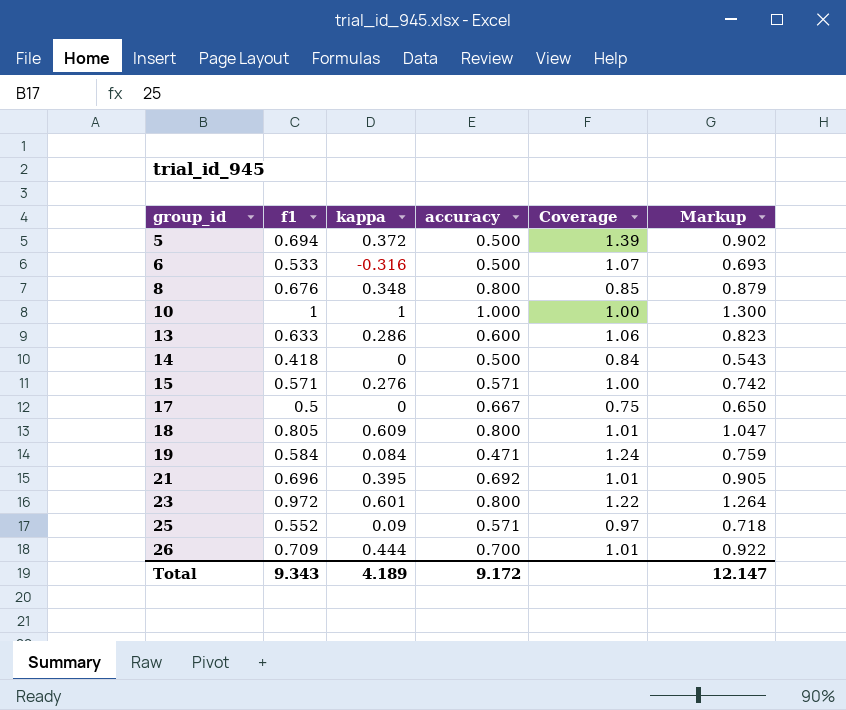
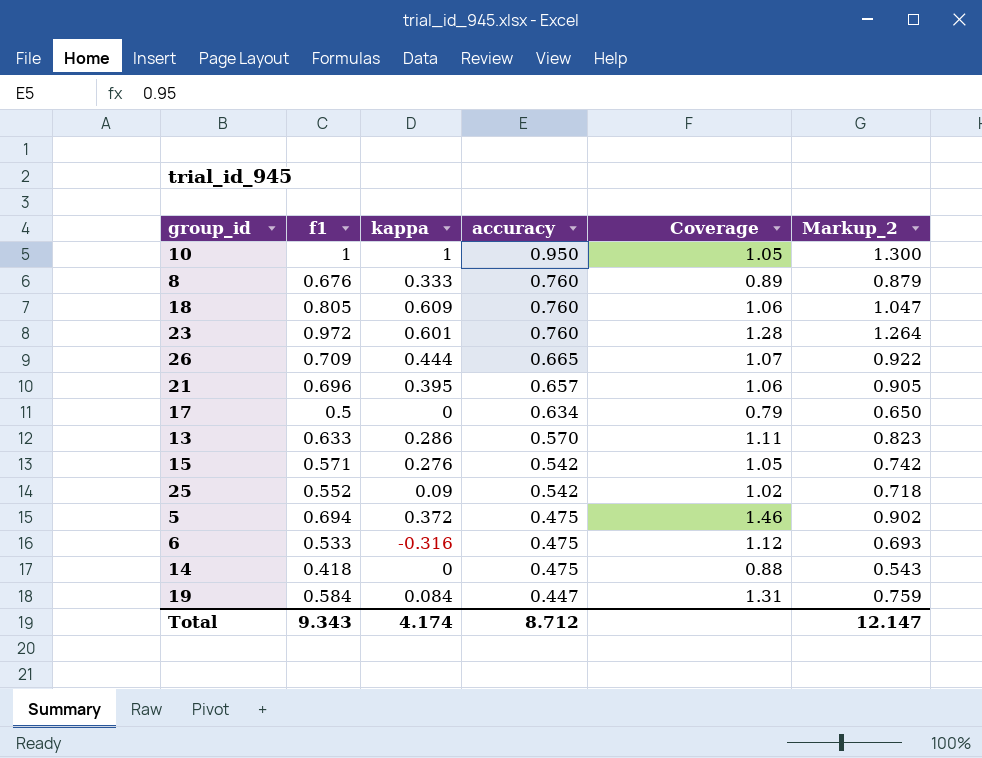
row order: group_id ascending -> accuracy descending
column name: Markup -> Markup_2
10 | accuracy: 1.000 -> 0.950
10 | Coverage: 1.00 -> 1.05
8 | kappa: 0.348 -> 0.333
8 | accuracy: 0.800 -> 0.760
8 | Coverage: 0.85 -> 0.89
18 | accuracy: 0.800 -> 0.760
18 | Coverage: 1.01 -> 1.06
23 | accuracy: 0.800 -> 0.760
23 | Coverage: 1.22 -> 1.28
26 | accuracy: 0.700 -> 0.665
26 | Coverage: 1.01 -> 1.07
21 | accuracy: 0.692 -> 0.657
21 | Coverage: 1.01 -> 1.06
17 | accuracy: 0.667 -> 0.634
17 | Coverage: 0.75 -> 0.79
13 | accuracy: 0.600 -> 0.570
13 | Coverage: 1.06 -> 1.11
15 | accuracy: 0.571 -> 0.542
15 | Coverage: 1.00 -> 1.05
25 | accuracy: 0.571 -> 0.542
25 | Coverage: 0.97 -> 1.02
5 | accuracy: 0.500 -> 0.475
5 | Coverage: 1.39 -> 1.46
6 | accuracy: 0.500 -> 0.475
6 | Coverage: 1.07 -> 1.12
14 | accuracy: 0.500 -> 0.475
14 | Coverage: 0.84 -> 0.88
19 | accuracy: 0.471 -> 0.447
19 | Coverage: 1.24 -> 1.31
Total | kappa: 4.189 -> 4.174
Total | accuracy: 9.172 -> 8.712

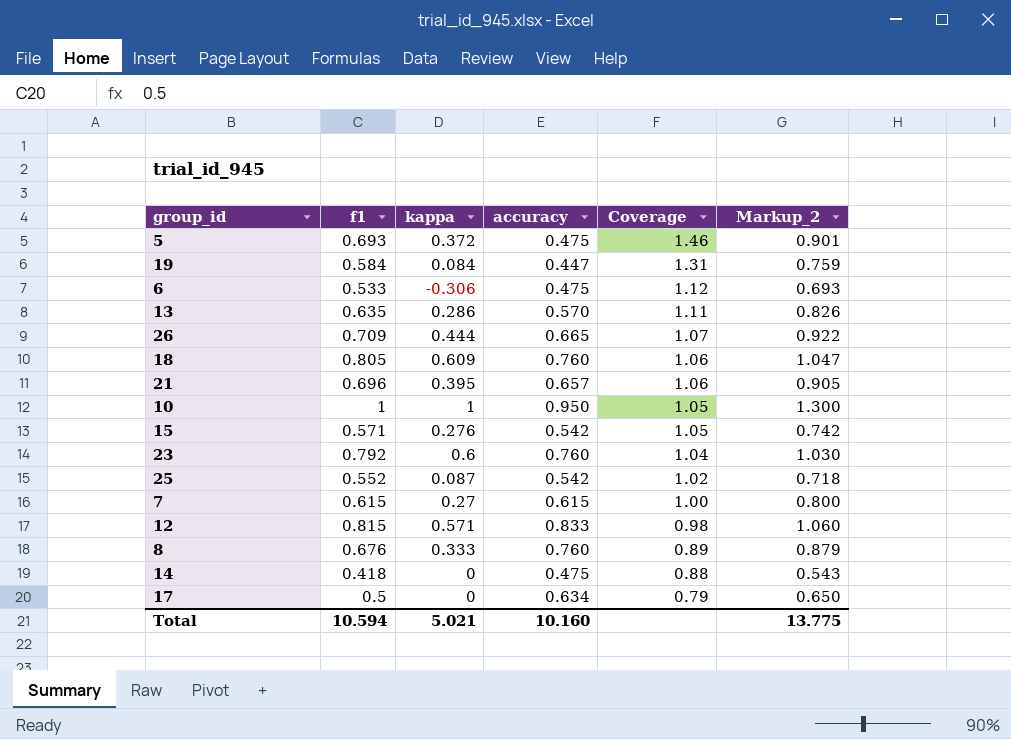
row order: accuracy descending -> Coverage descending
5 | f1: 0.694 -> 0.693
5 | Markup_2: 0.902 -> 0.901
6 | kappa: -0.316 -> -0.306
13 | f1: 0.633 -> 0.635
13 | Markup_2: 0.823 -> 0.826
23 | f1: 0.972 -> 0.792
23 | kappa: 0.601 -> 0.6
23 | Coverage: 1.28 -> 1.04
23 | Markup_2: 1.264 -> 1.030
25 | kappa: 0.09 -> 0.087
row 7: none -> 0.615 | 0.27 | 0.615 | 1.00 | 0.800
row 12: none -> 0.815 | 0.571 | 0.833 | 0.98 | 1.060
Total | f1: 9.343 -> 10.594
Total | kappa: 4.174 -> 5.021
Total | accuracy: 8.712 -> 10.160
Total | Markup_2: 12.147 -> 13.775

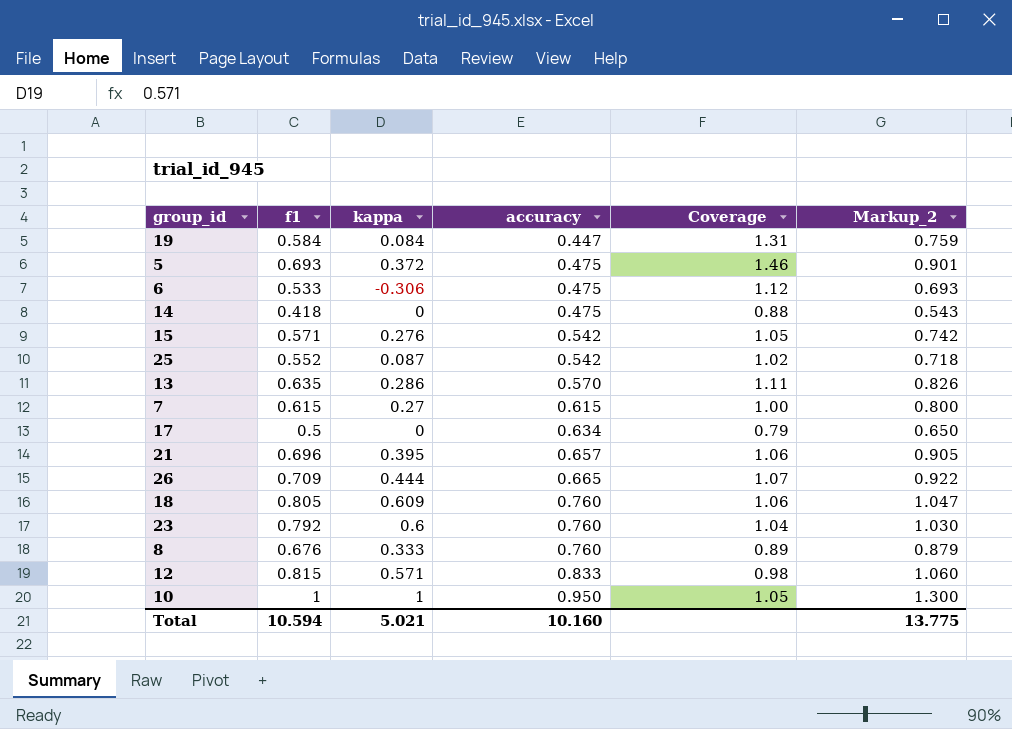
row order: Coverage descending -> accuracy ascending

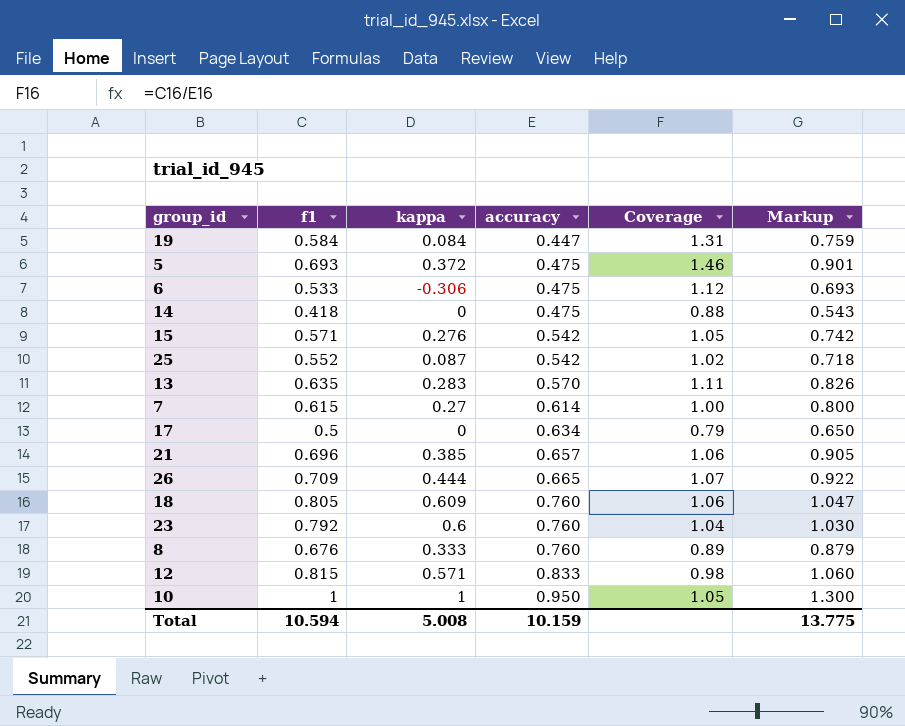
column name: Markup_2 -> Markup
13 | kappa: 0.286 -> 0.283
7 | accuracy: 0.615 -> 0.614
21 | kappa: 0.395 -> 0.385
Total | kappa: 5.021 -> 5.008
Total | accuracy: 10.160 -> 10.159

